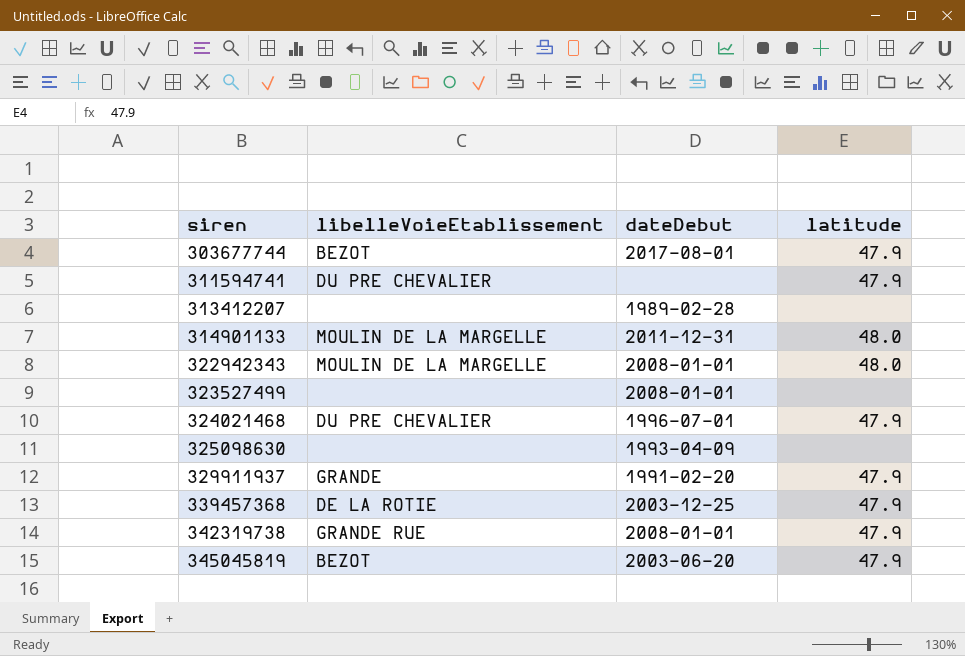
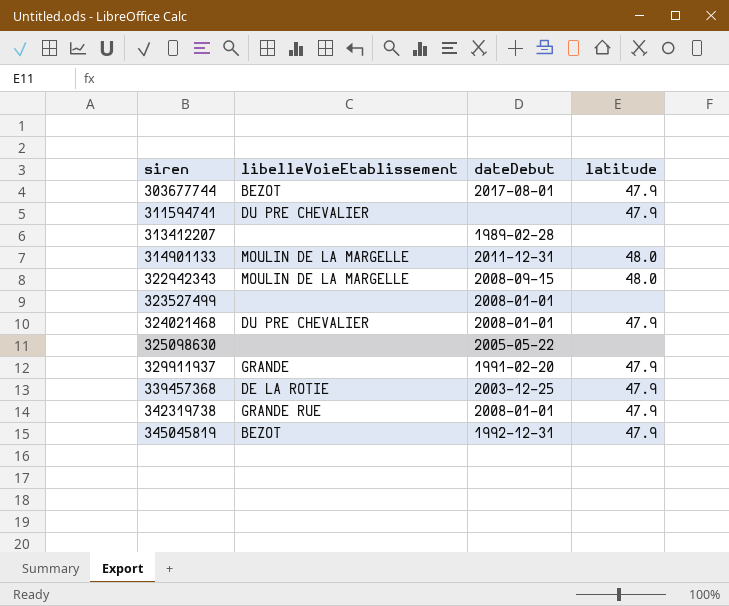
322942343 | dateDebut: 2008-01-01 -> 2008-09-15
324021468 | dateDebut: 1996-07-01 -> 2008-01-01
325098630 | dateDebut: 1993-04-09 -> 2005-05-22
345045819 | dateDebut: 2003-06-20 -> 1992-12-31

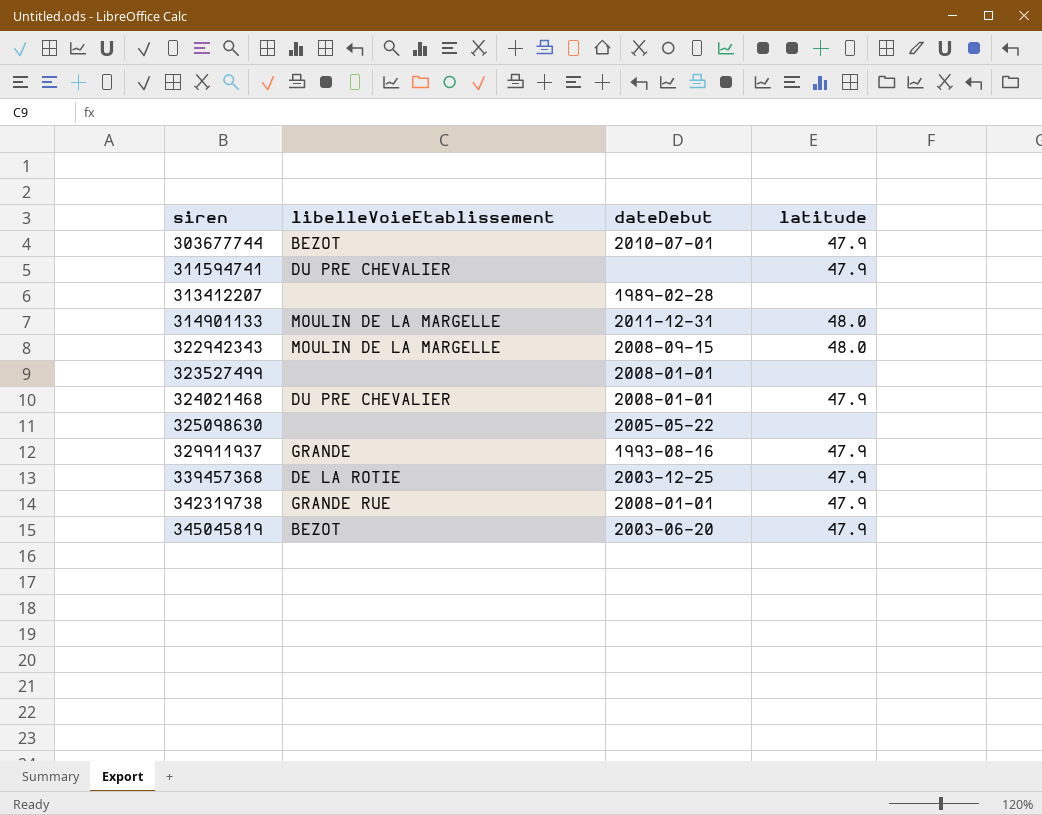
303677744 | dateDebut: 2017-08-01 -> 2010-07-01
329911937 | dateDebut: 1991-02-20 -> 1993-08-16
345045819 | dateDebut: 1992-12-31 -> 2003-06-20

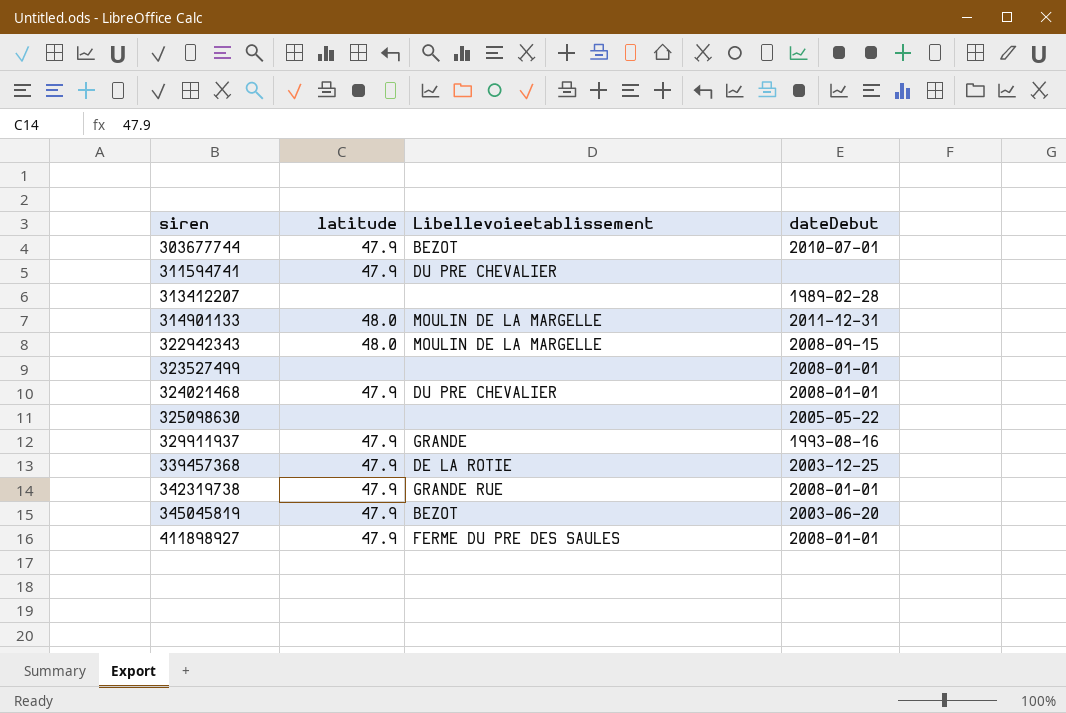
column latitude | position: 4 -> 2
column name: libelleVoieEtablissement -> Libellevoieetablissement
row 411898927: none -> 47.9 | FERME DU PRE DES SAULES | 2008-01-01

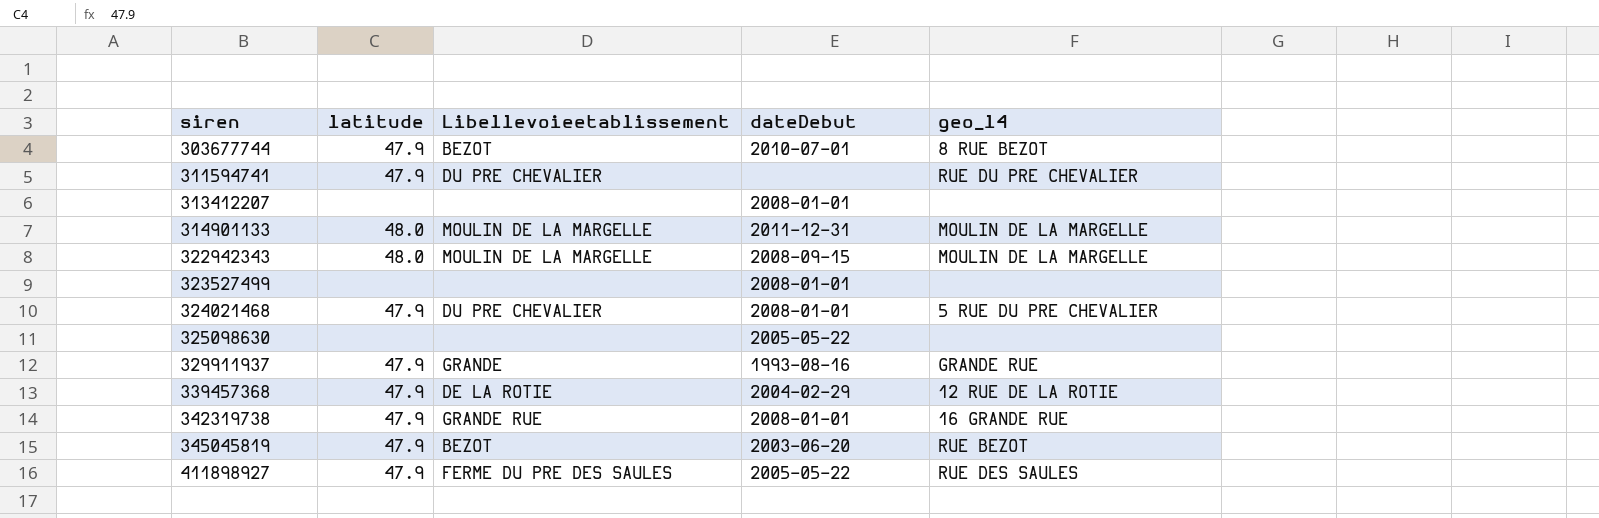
column geo_l4 | position: none -> 5
313412207 | dateDebut: 1989-02-28 -> 2008-01-01
339457368 | dateDebut: 2003-12-25 -> 2004-02-29
411898927 | dateDebut: 2008-01-01 -> 2005-05-22

